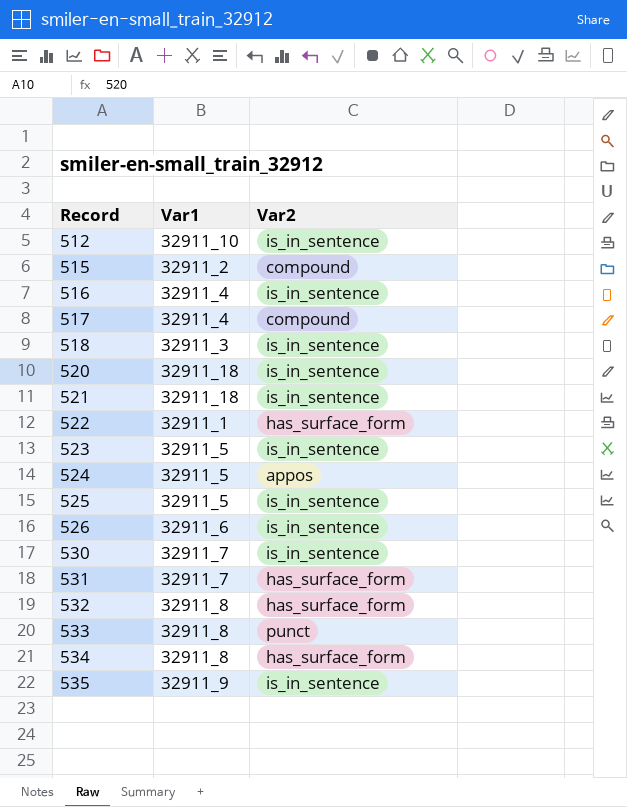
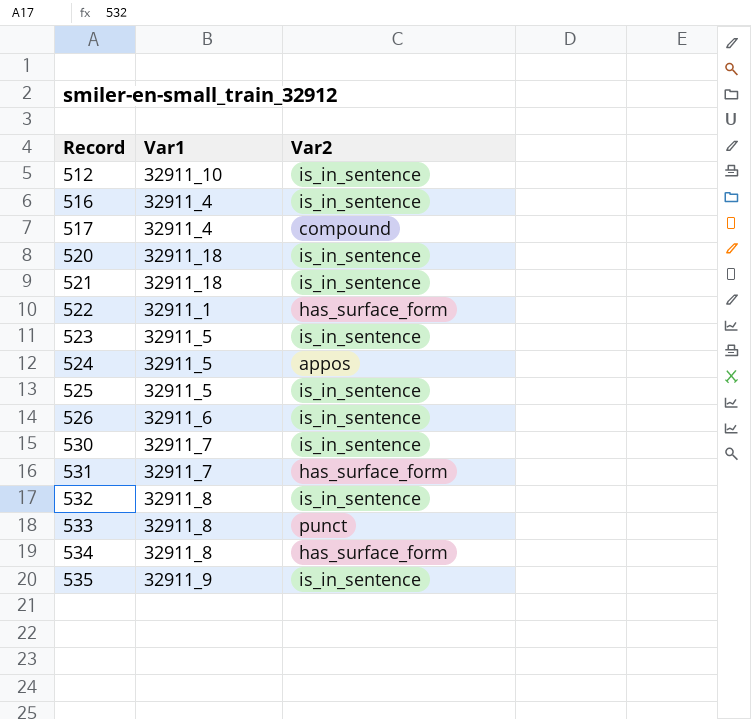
row 515: 32911_2 | compound -> none
row 518: 32911_3 | is_in_sentence -> none
532 | Var2: has_surface_form -> is_in_sentence

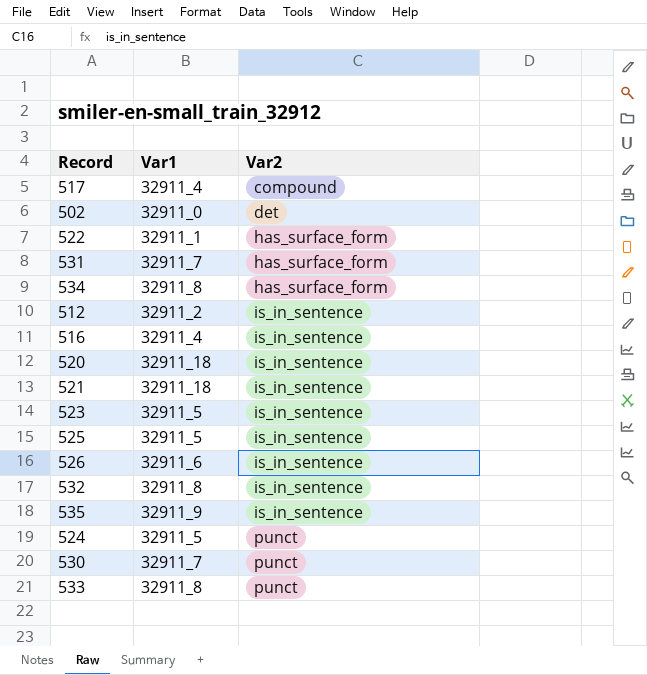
row order: Record ascending -> Var2 ascending
row 502: none -> 32911_0 | det
512 | Var1: 32911_10 -> 32911_2
524 | Var2: appos -> punct
530 | Var2: is_in_sentence -> punct

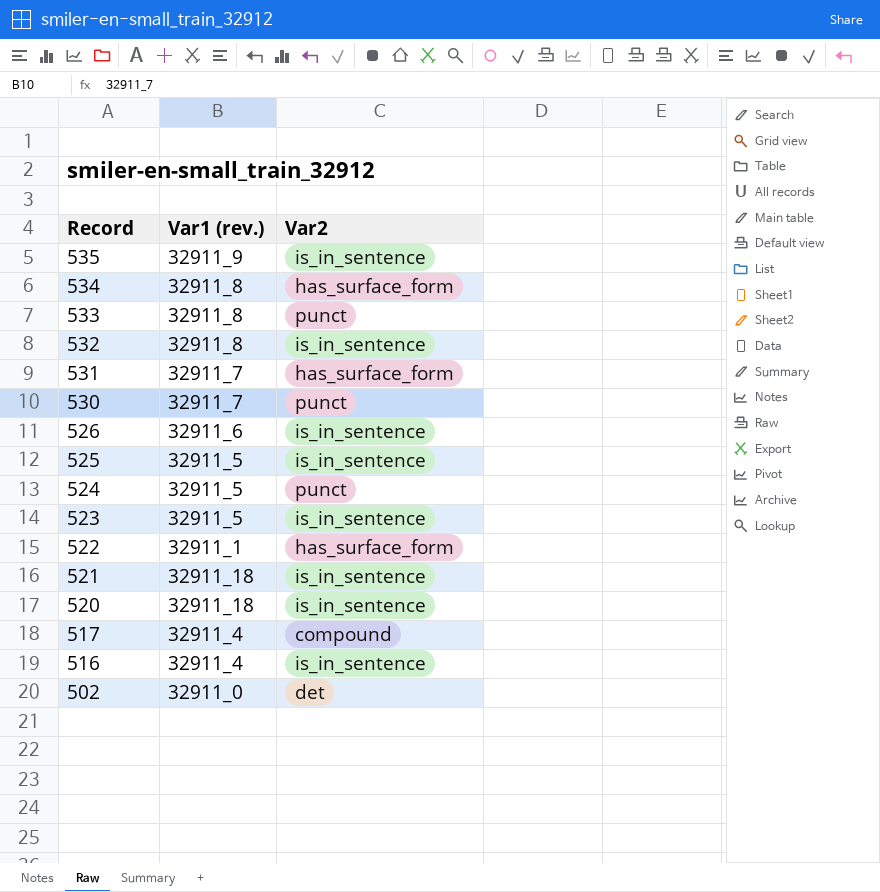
row order: Var2 ascending -> Record descending
column name: Var1 -> Var1 (rev.)
row 512: 32911_2 | is_in_sentence -> none

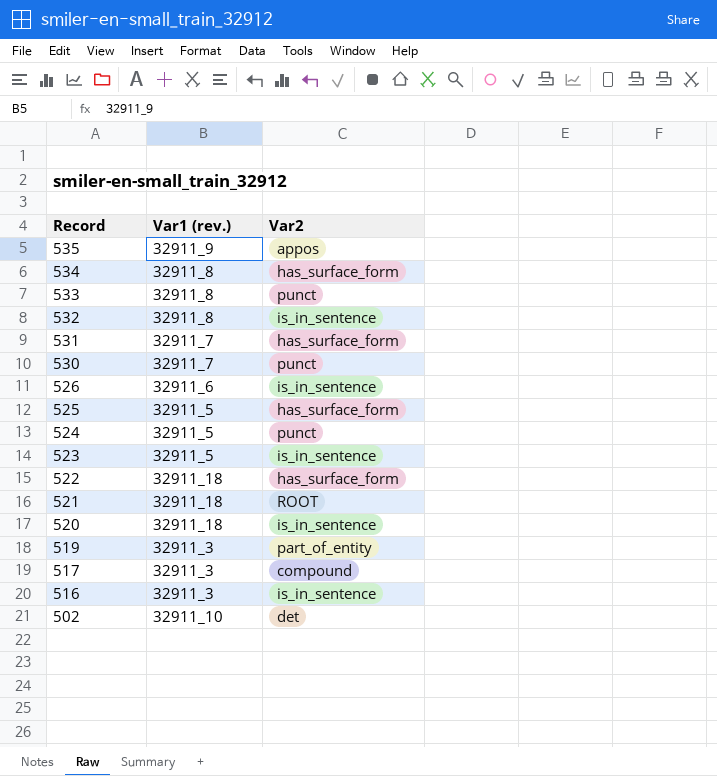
535 | Var2: is_in_sentence -> appos
525 | Var2: is_in_sentence -> has_surface_form
522 | Var1 (rev.): 32911_1 -> 32911_18
521 | Var2: is_in_sentence -> ROOT
row 519: none -> 32911_3 | part_of_entity
517 | Var1 (rev.): 32911_4 -> 32911_3
516 | Var1 (rev.): 32911_4 -> 32911_3
502 | Var1 (rev.): 32911_0 -> 32911_10

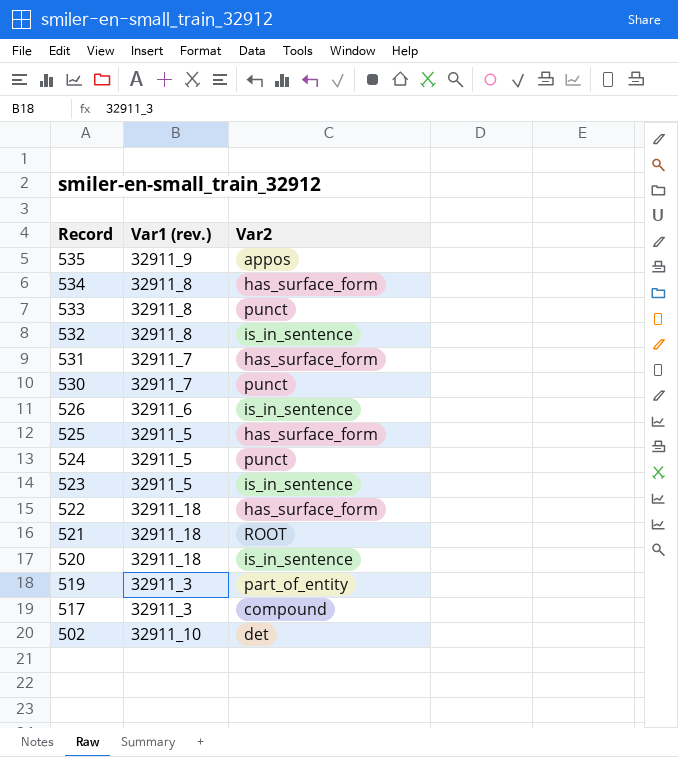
row 516: 32911_3 | is_in_sentence -> none

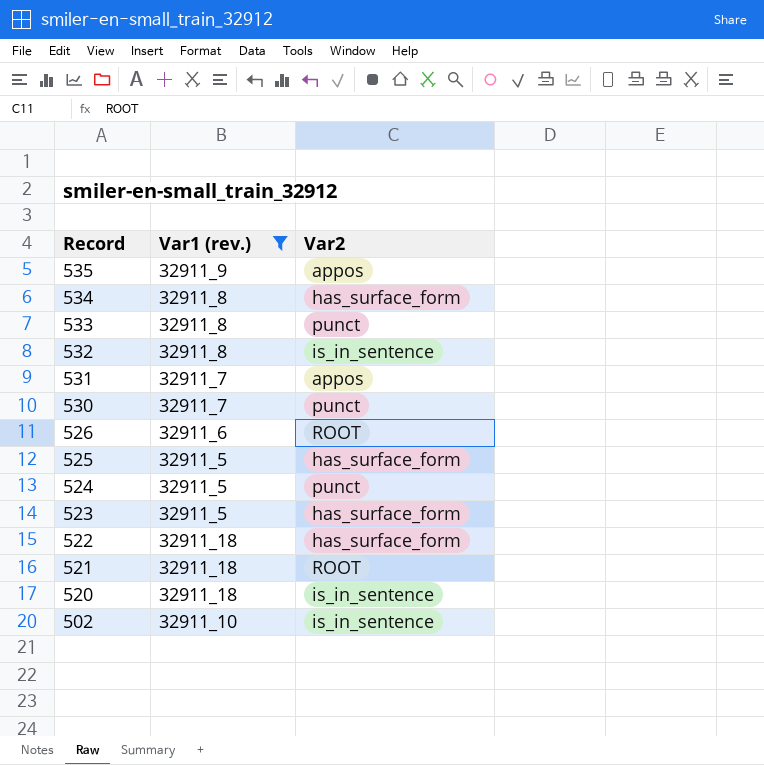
filter: none -> Var1 (rev.) != 32911_3
531 | Var2: has_surface_form -> appos
526 | Var2: is_in_sentence -> ROOT
523 | Var2: is_in_sentence -> has_surface_form
502 | Var2: det -> is_in_sentence

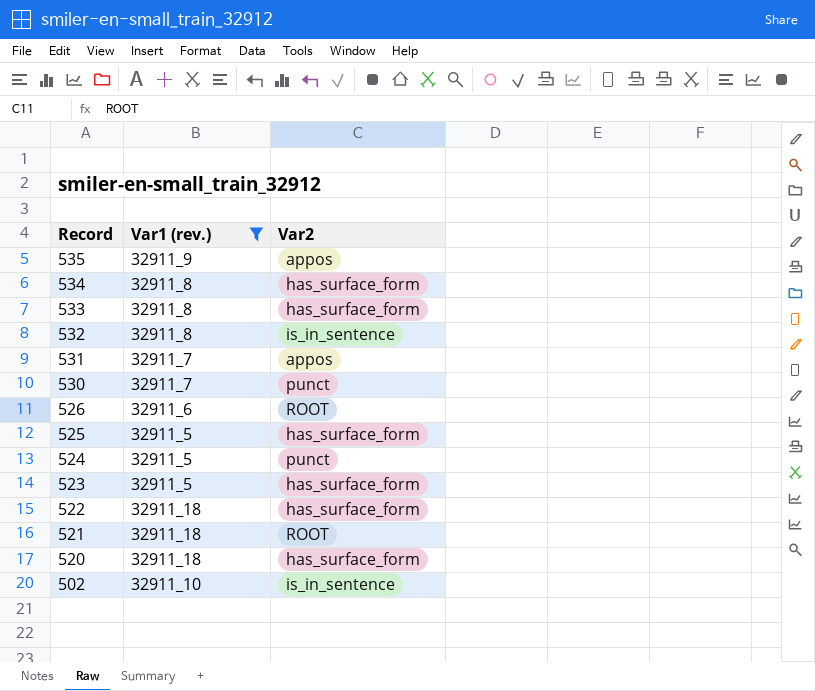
533 | Var2: punct -> has_surface_form
520 | Var2: is_in_sentence -> has_surface_form

